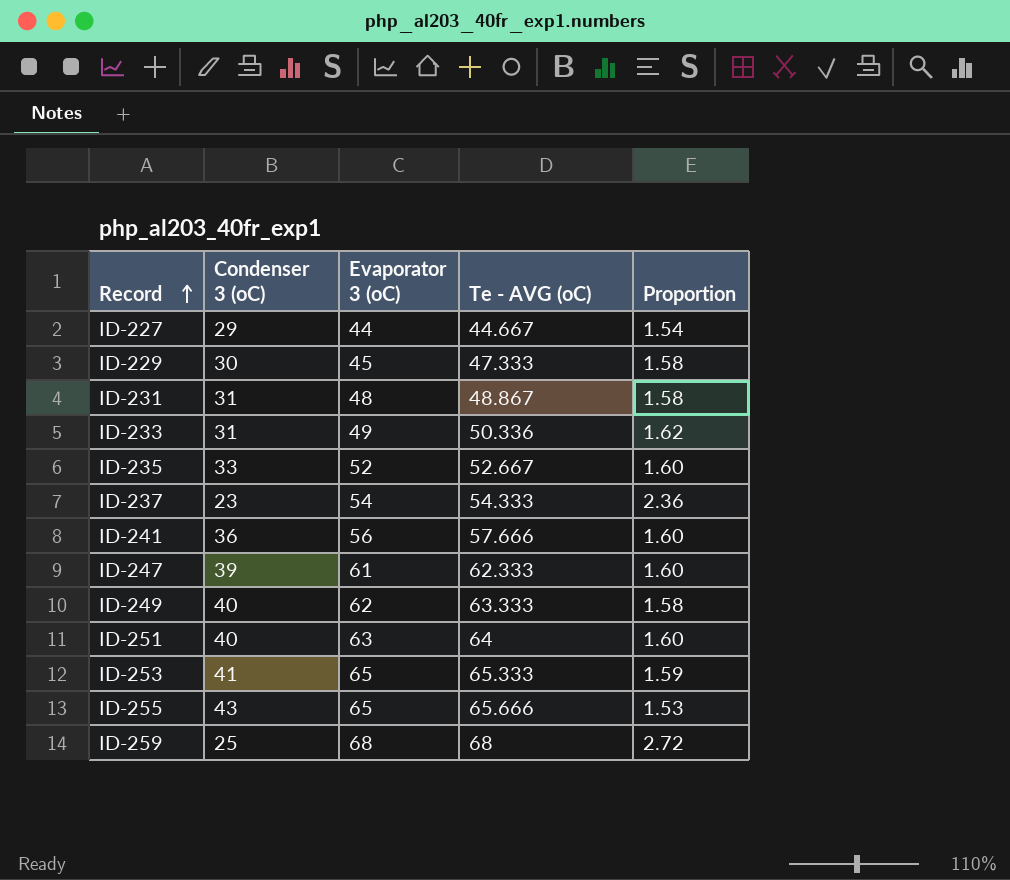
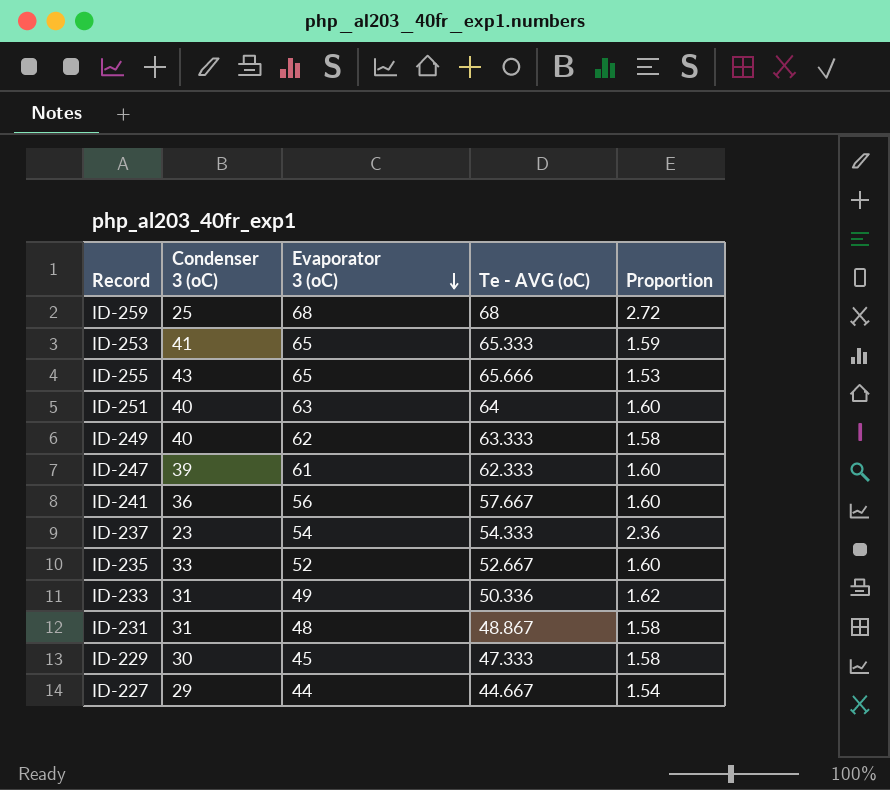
row order: Record ascending -> Evaporator 3 (oC) descending
ID-241 | Te - AVG (oC): 57.666 -> 57.667

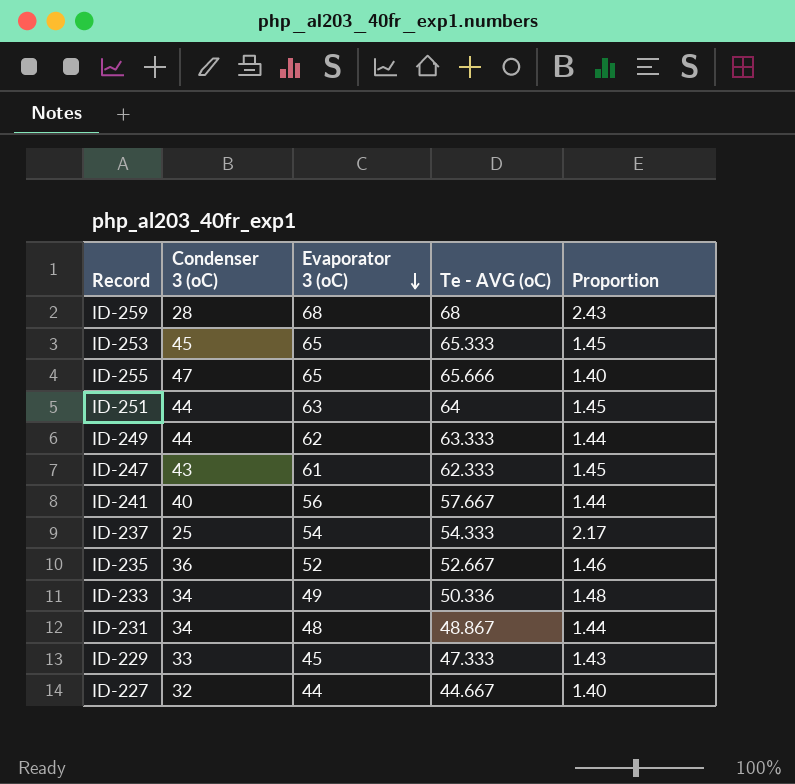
ID-259 | Condenser 3 (oC): 25 -> 28
ID-259 | Proportion: 2.72 -> 2.43
ID-253 | Condenser 3 (oC): 41 -> 45
ID-253 | Proportion: 1.59 -> 1.45
ID-255 | Condenser 3 (oC): 43 -> 47
ID-255 | Proportion: 1.53 -> 1.40
ID-251 | Condenser 3 (oC): 40 -> 44
ID-251 | Proportion: 1.60 -> 1.45
ID-249 | Condenser 3 (oC): 40 -> 44
ID-249 | Proportion: 1.58 -> 1.44
ID-247 | Condenser 3 (oC): 39 -> 43
ID-247 | Proportion: 1.60 -> 1.45
ID-241 | Condenser 3 (oC): 36 -> 40
ID-241 | Proportion: 1.60 -> 1.44
ID-237 | Condenser 3 (oC): 23 -> 25
ID-237 | Proportion: 2.36 -> 2.17
ID-235 | Condenser 3 (oC): 33 -> 36
ID-235 | Proportion: 1.60 -> 1.46
ID-233 | Condenser 3 (oC): 31 -> 34
ID-233 | Proportion: 1.62 -> 1.48
ID-231 | Condenser 3 (oC): 31 -> 34
ID-231 | Proportion: 1.58 -> 1.44
ID-229 | Condenser 3 (oC): 30 -> 33
ID-229 | Proportion: 1.58 -> 1.43
ID-227 | Condenser 3 (oC): 29 -> 32
ID-227 | Proportion: 1.54 -> 1.40

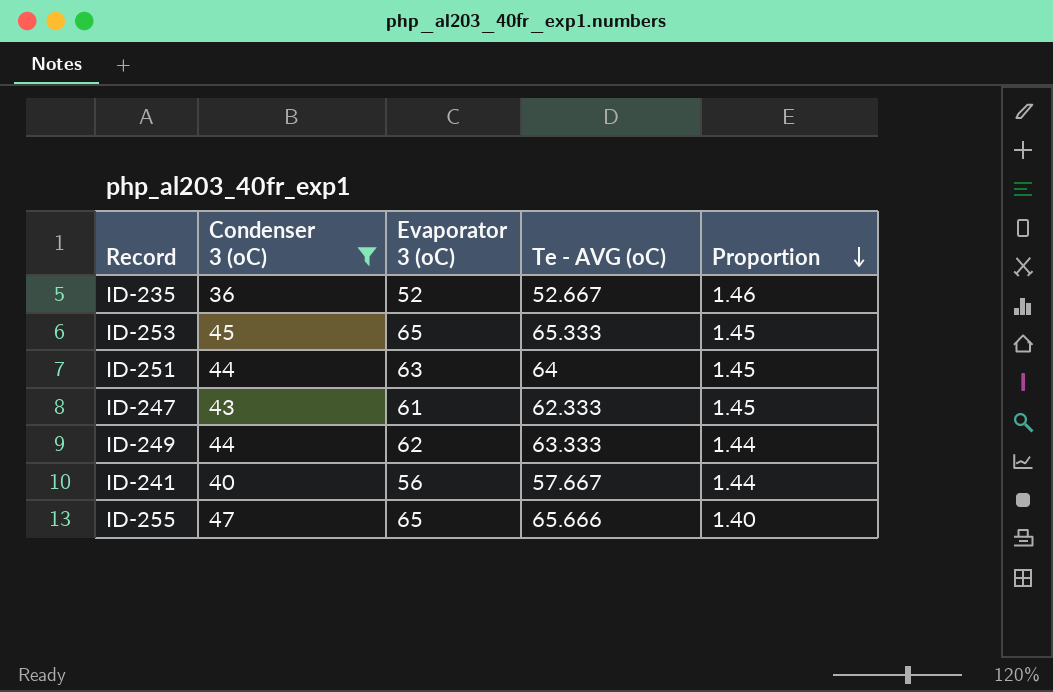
filter: none -> Condenser 3 (oC) >= 36
row order: Evaporator 3 (oC) descending -> Proportion descending

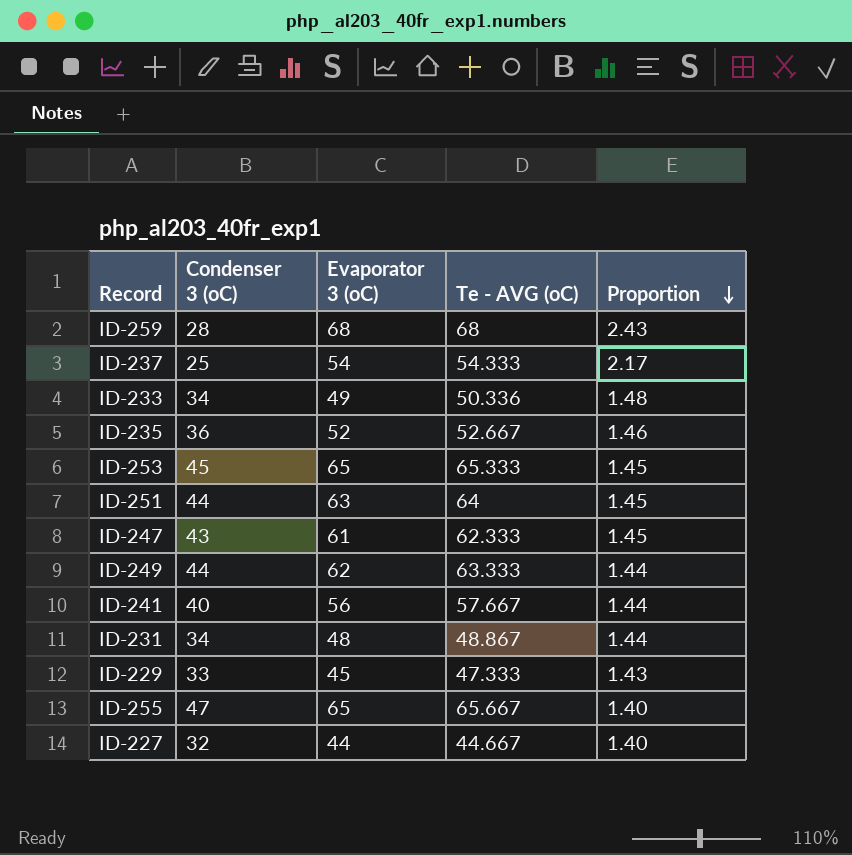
filter: Condenser 3 (oC) >= 36 -> none
ID-255 | Te - AVG (oC): 65.666 -> 65.667

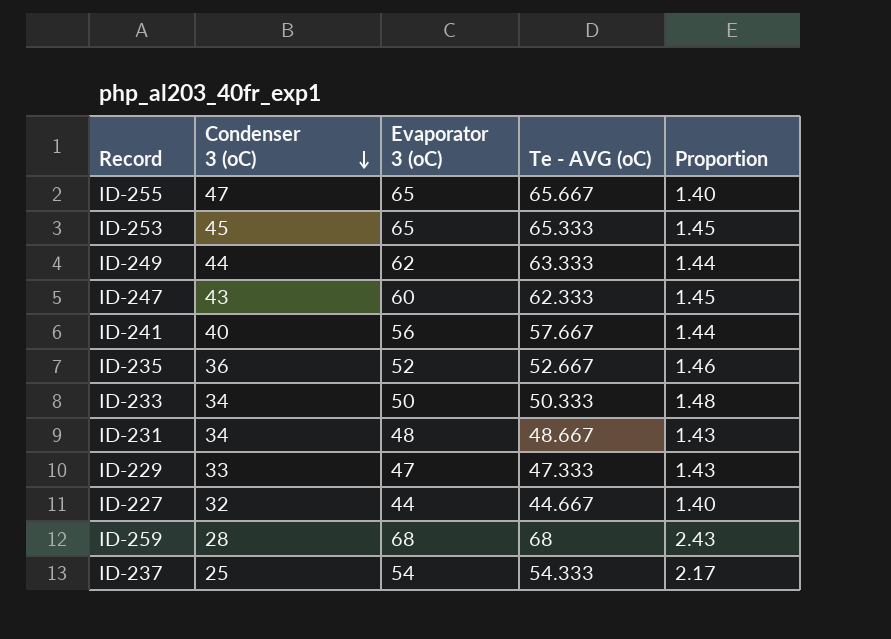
row order: Proportion descending -> Condenser 3 (oC) descending
row ID-251: 44 | 63 | 64 | 1.45 -> none
ID-247 | Evaporator 3 (oC): 61 -> 60
ID-233 | Evaporator 3 (oC): 49 -> 50
ID-233 | Te - AVG (oC): 50.336 -> 50.333
ID-231 | Te - AVG (oC): 48.867 -> 48.667
ID-231 | Proportion: 1.44 -> 1.43
ID-229 | Evaporator 3 (oC): 45 -> 47

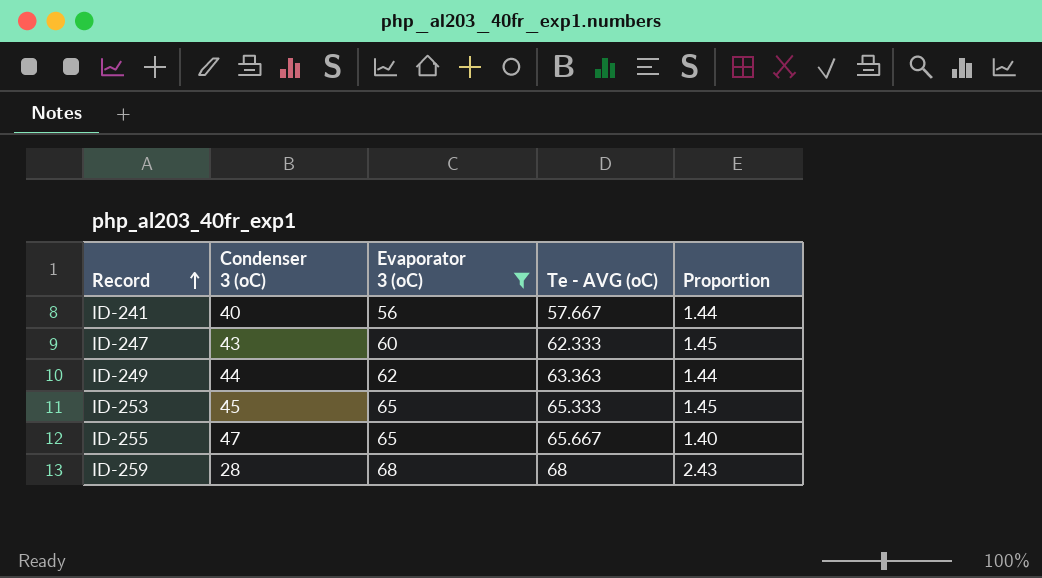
filter: none -> Evaporator 3 (oC) >= 56
row order: Condenser 3 (oC) descending -> Record ascending
ID-249 | Te - AVG (oC): 63.333 -> 63.363

